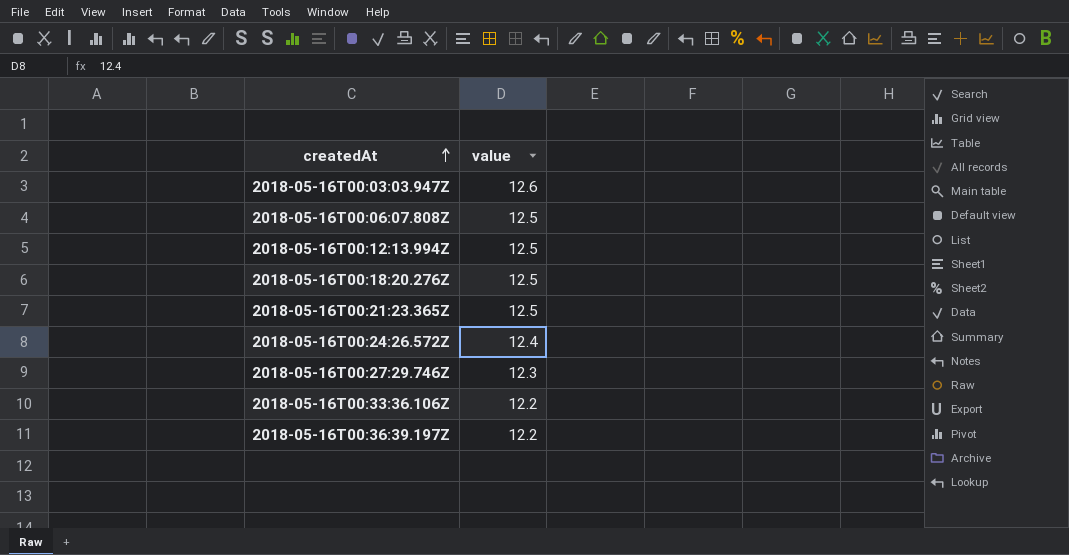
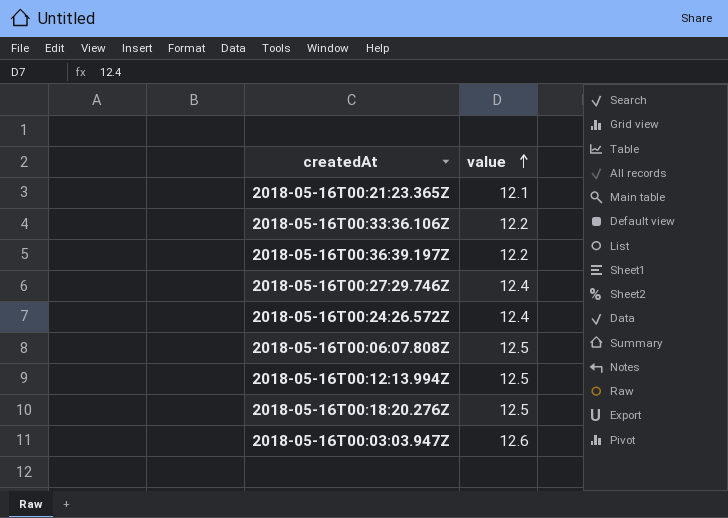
row order: createdAt ascending -> value ascending
2018-05-16T00:21:23.365Z | value: 12.5 -> 12.1
2018-05-16T00:27:29.746Z | value: 12.3 -> 12.4

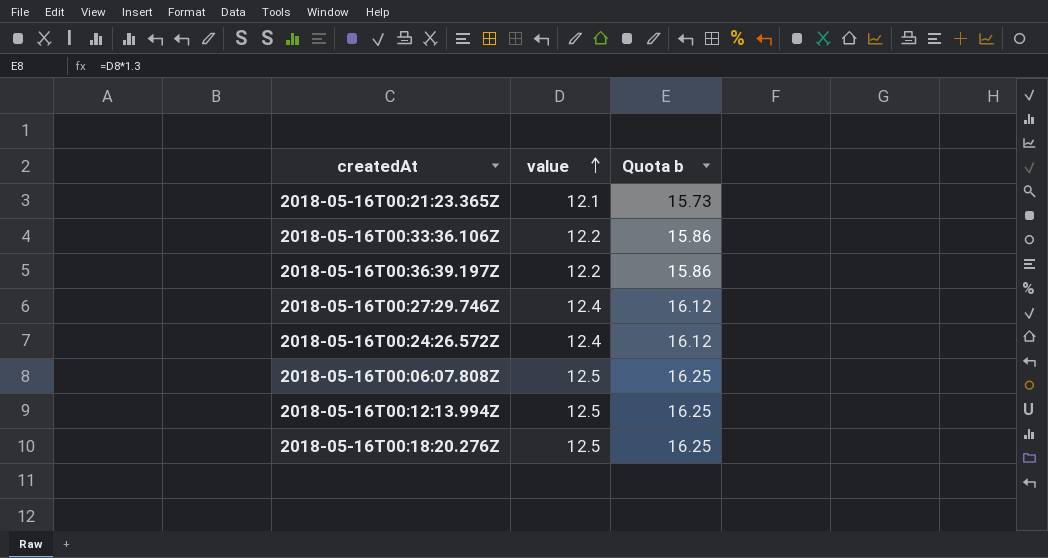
column Quota b | formula: none -> [value] * 1.3
row 2018-05-16T00:03:03.947Z: 12.6 -> none

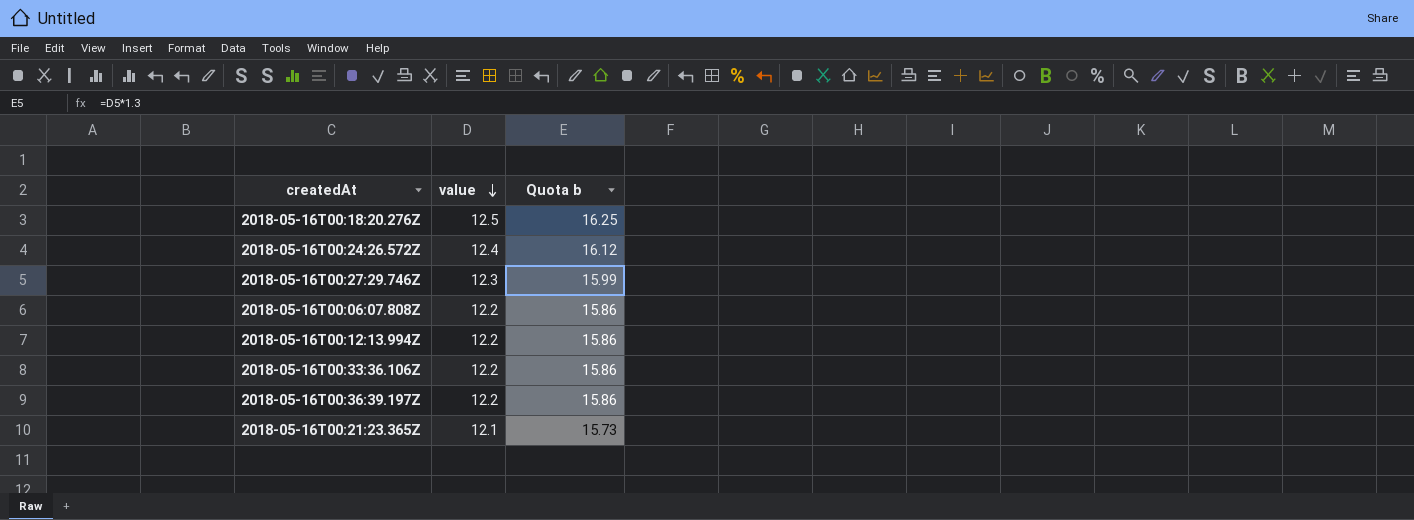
row order: value ascending -> value descending
2018-05-16T00:27:29.746Z | value: 12.4 -> 12.3
2018-05-16T00:27:29.746Z | Quota b: 16.12 -> 15.99
2018-05-16T00:06:07.808Z | value: 12.5 -> 12.2
2018-05-16T00:06:07.808Z | Quota b: 16.25 -> 15.86
2018-05-16T00:12:13.994Z | value: 12.5 -> 12.2
2018-05-16T00:12:13.994Z | Quota b: 16.25 -> 15.86

